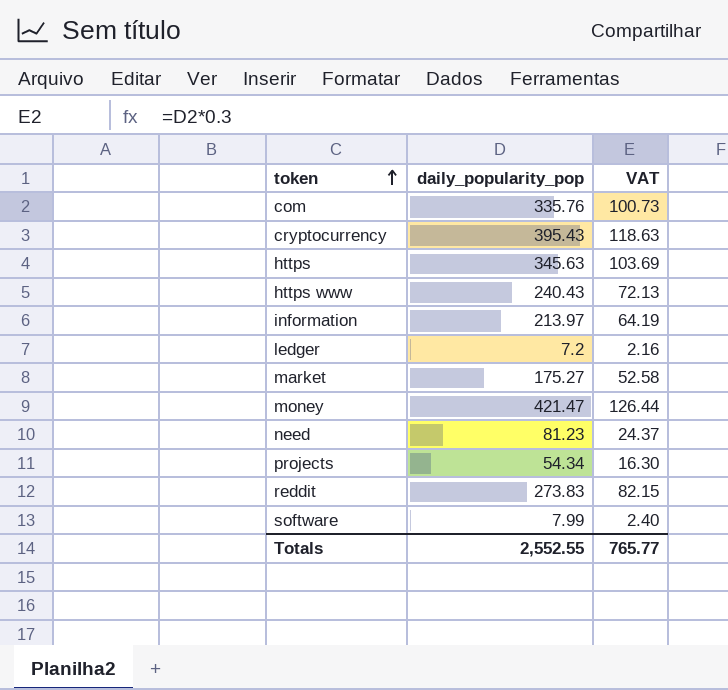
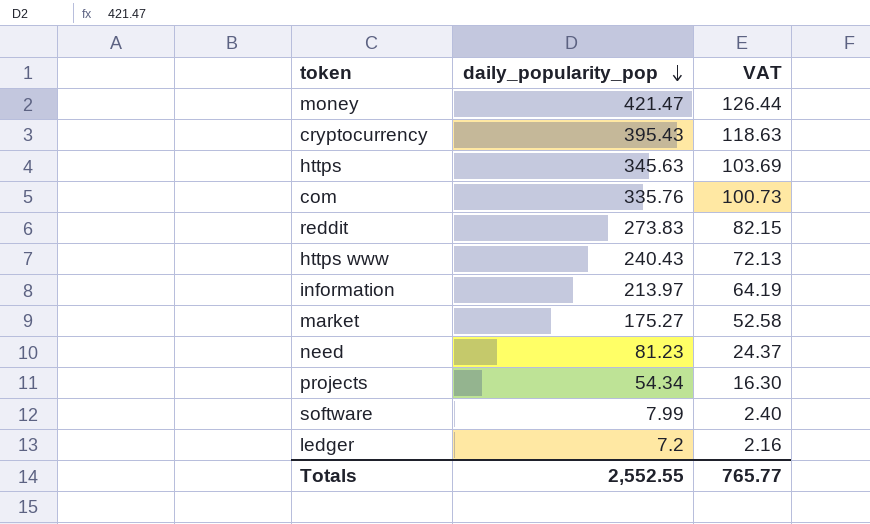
row order: token ascending -> daily_popularity_pop descending

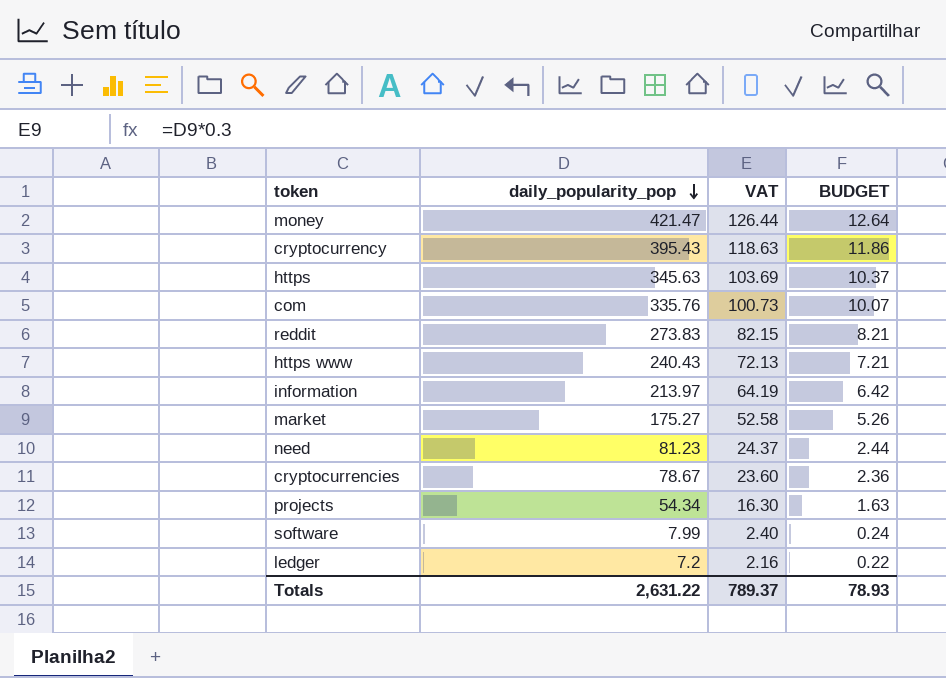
column BUDGET | formula: none -> [daily_popularity_pop] * 0.03
row cryptocurrencies: none -> 78.67 | 23.60 | 2.36
Totals | daily_popularity_pop: 2,552.55 -> 2,631.22
Totals | VAT: 765.77 -> 789.37

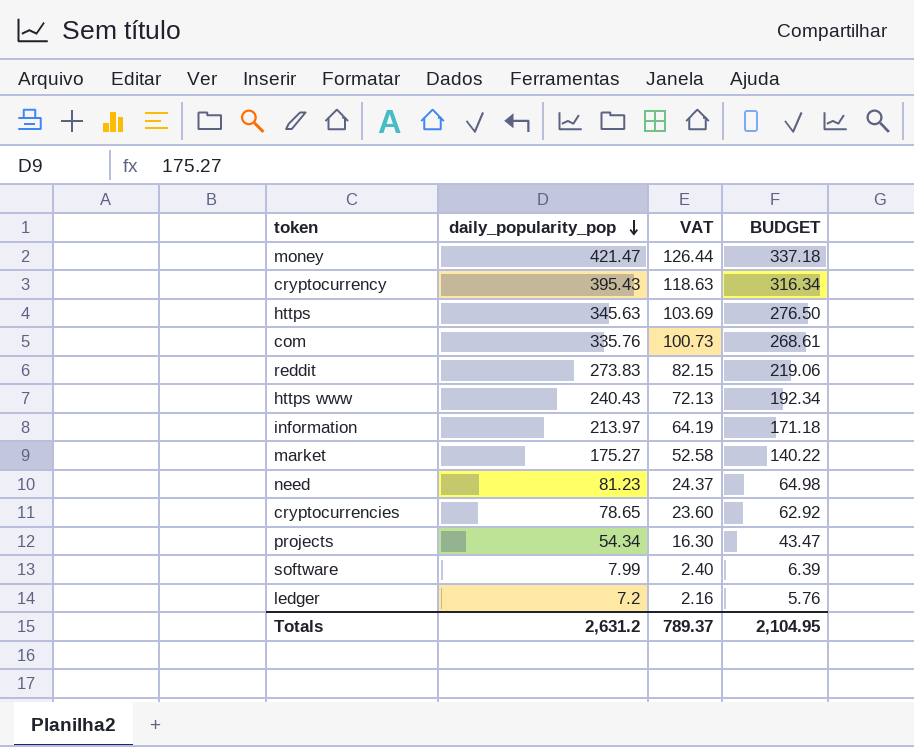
column BUDGET | formula: [daily_popularity_pop] * 0.03 -> [daily_popularity_pop] * 0.8
cryptocurrencies | daily_popularity_pop: 78.67 -> 78.65
Totals | daily_popularity_pop: 2,631.22 -> 2,631.2
Totals | BUDGET: 78.93 -> 2,104.95

